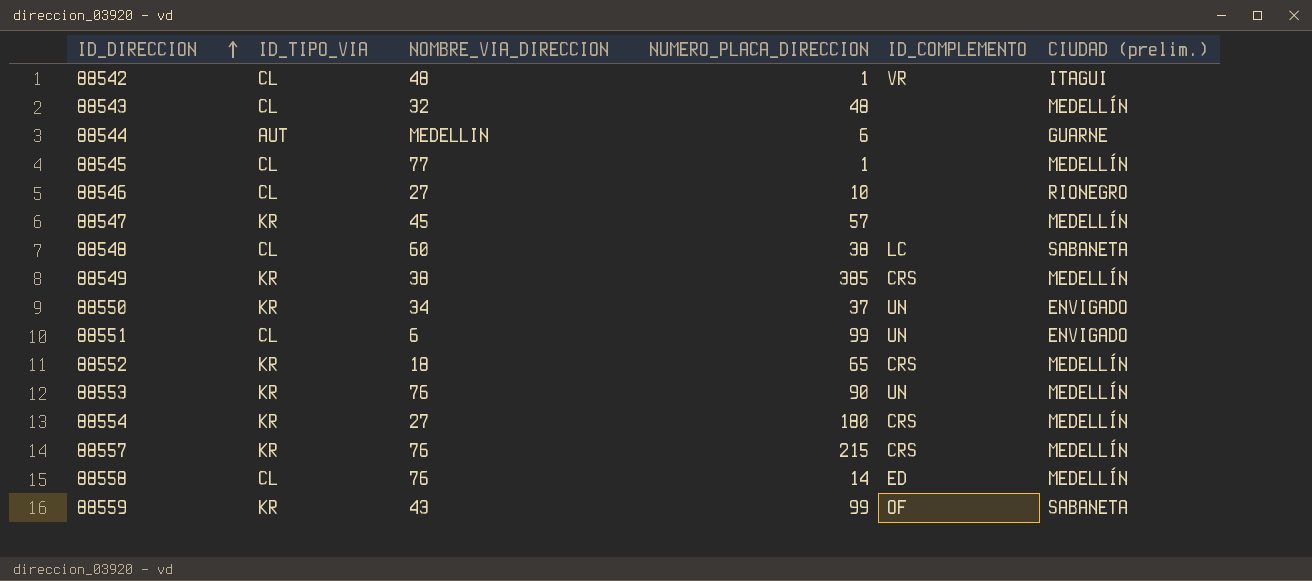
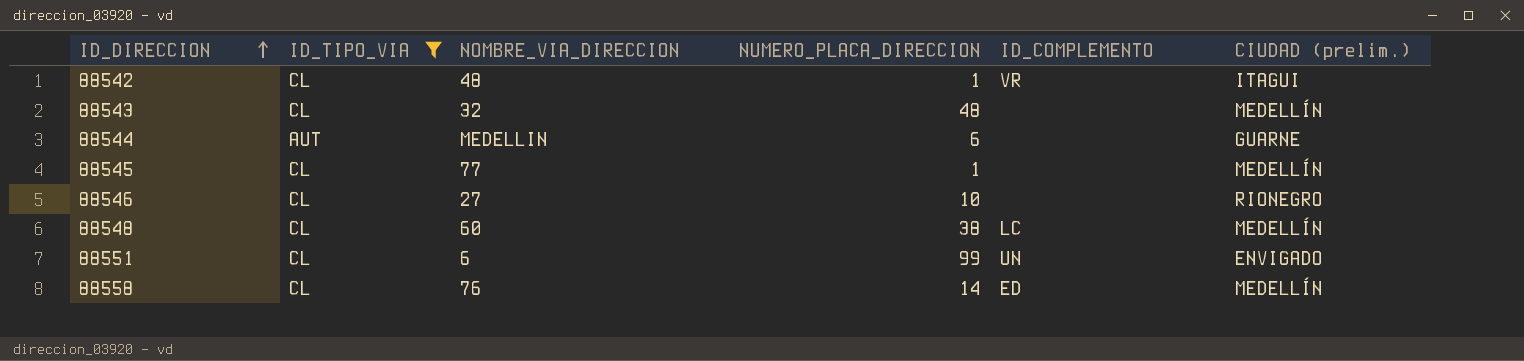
filter: none -> ID_TIPO_VIA != KR
88548 | CIUDAD (prelim.): SABANETA -> MEDELLÍN

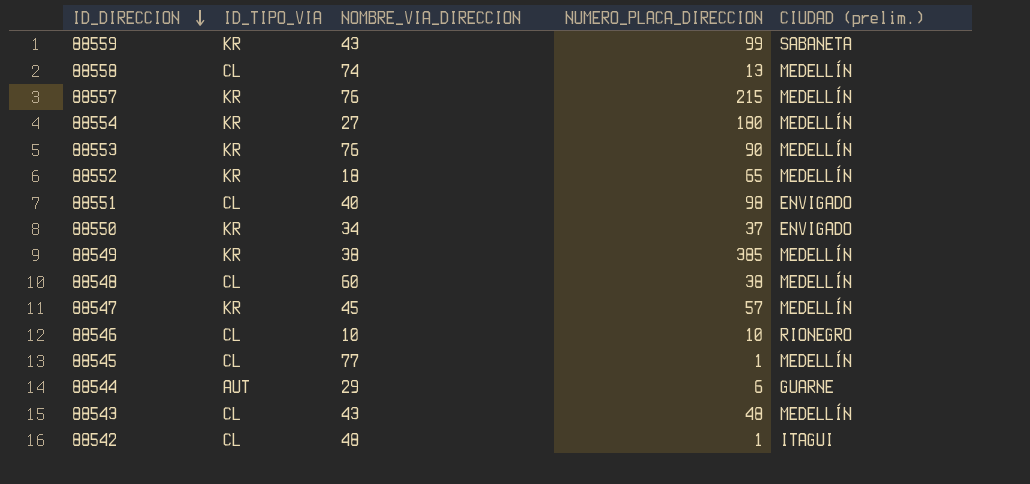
filter: ID_TIPO_VIA != KR -> none
row order: ID_DIRECCION ascending -> ID_DIRECCION descending
column ID_COMPLEMENTO | position: 5 -> none
88558 | NOMBRE_VIA_DIRECCION: 76 -> 74
88558 | NUMERO_PLACA_DIRECCION: 14 -> 13
88551 | NOMBRE_VIA_DIRECCION: 6 -> 40
88551 | NUMERO_PLACA_DIRECCION: 99 -> 98
88546 | NOMBRE_VIA_DIRECCION: 27 -> 10
88544 | NOMBRE_VIA_DIRECCION: MEDELLIN -> 29
88543 | NOMBRE_VIA_DIRECCION: 32 -> 43

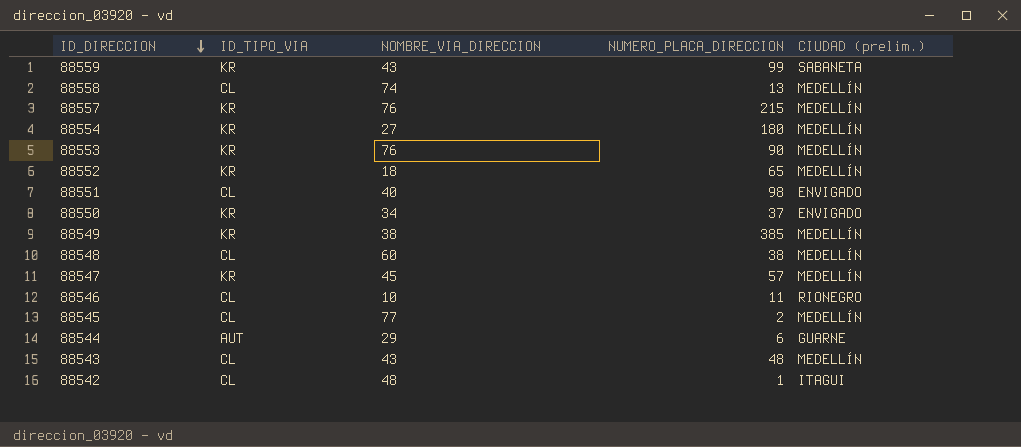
88546 | NUMERO_PLACA_DIRECCION: 10 -> 11
88545 | NUMERO_PLACA_DIRECCION: 1 -> 2

